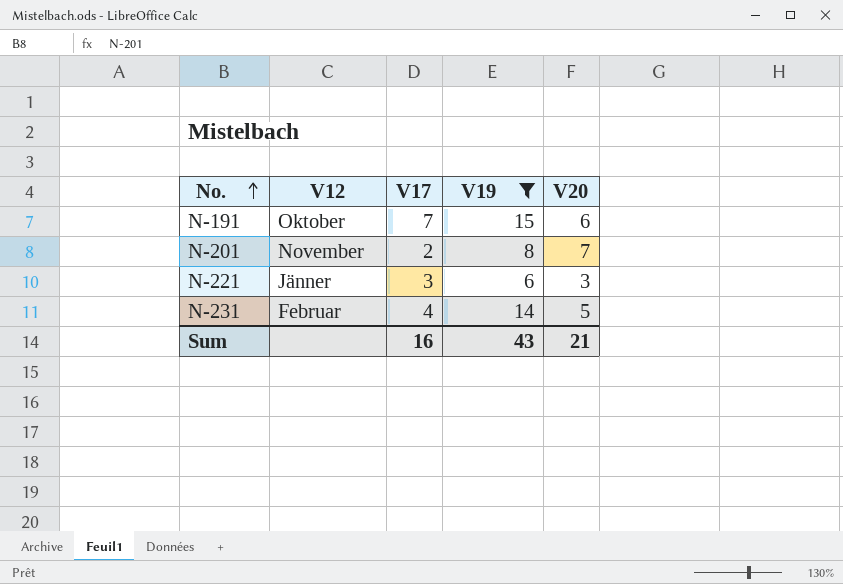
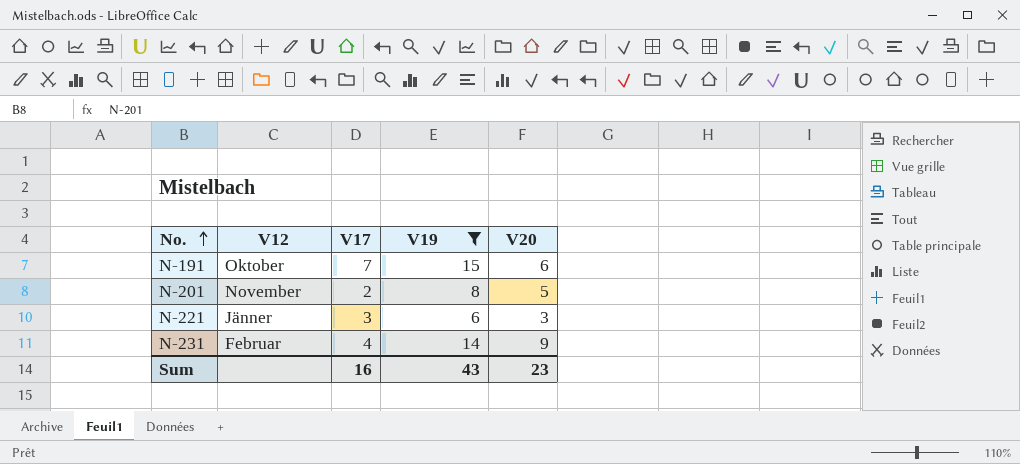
N-201 | V20: 7 -> 5
N-231 | V20: 5 -> 9
Sum | V20: 21 -> 23

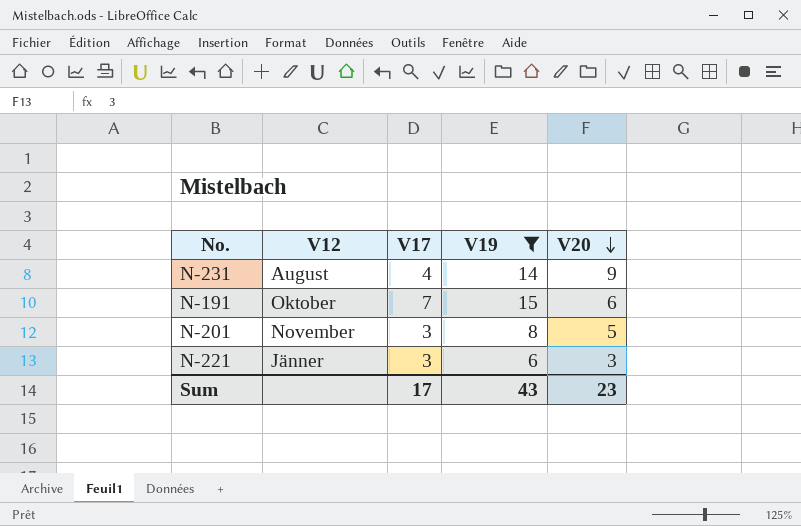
row order: No. ascending -> V20 descending
N-231 | V12: Februar -> August
N-201 | V17: 2 -> 3
Sum | V17: 16 -> 17

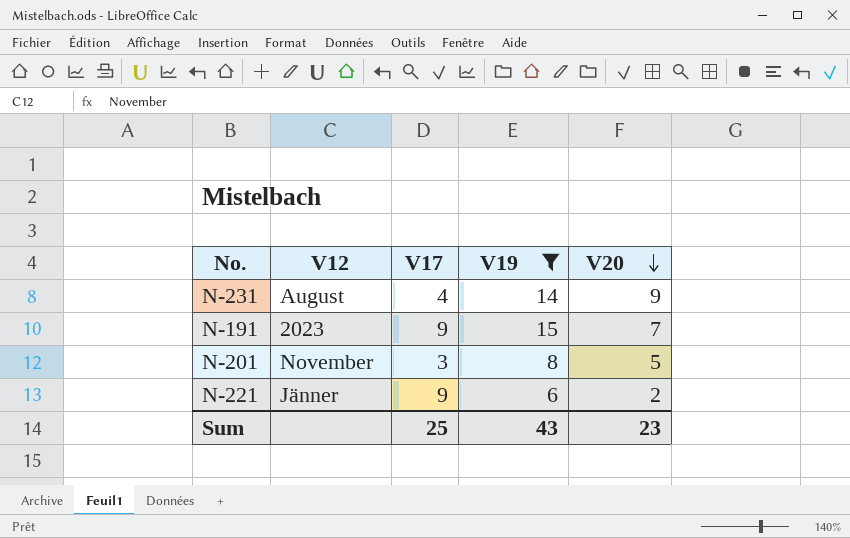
N-191 | V12: Oktober -> 2023
N-191 | V17: 7 -> 9
N-191 | V20: 6 -> 7
N-221 | V17: 3 -> 9
N-221 | V20: 3 -> 2
Sum | V17: 17 -> 25

